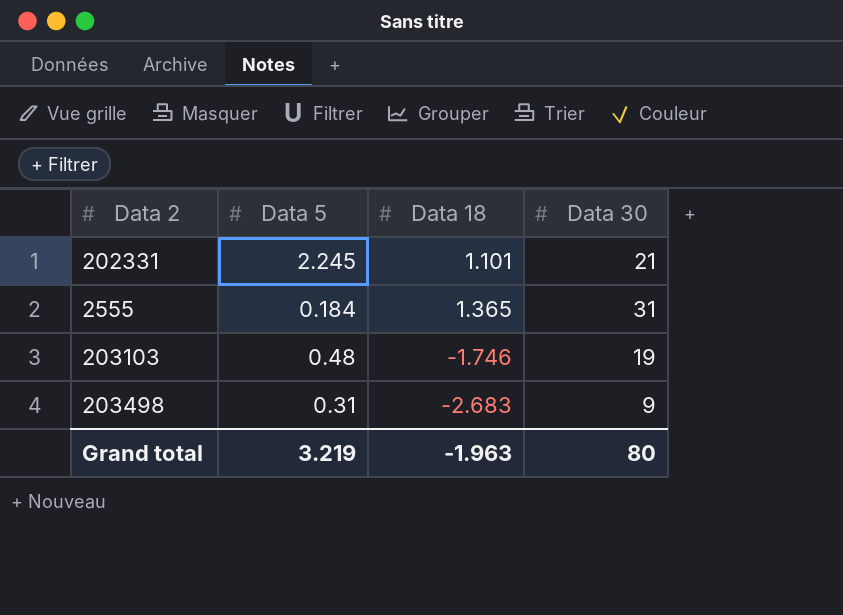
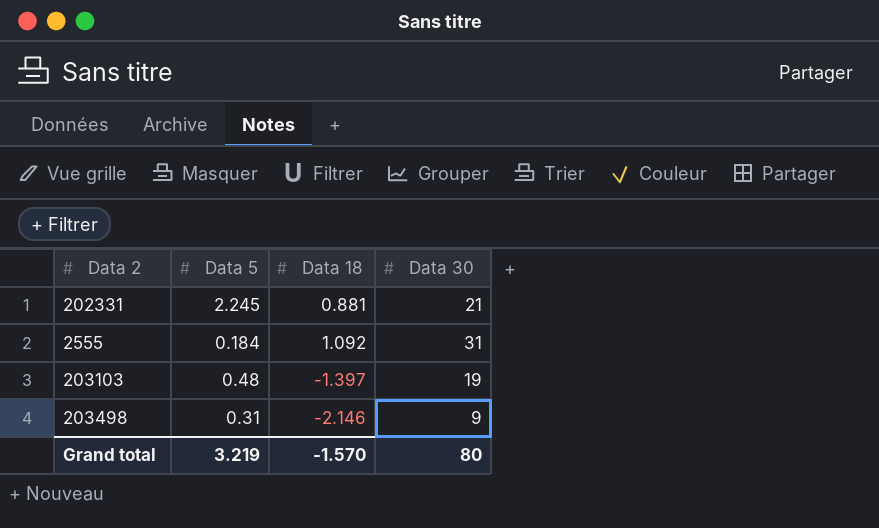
202331 | Data 18: 1.101 -> 0.881
2555 | Data 18: 1.365 -> 1.092
203103 | Data 18: -1.746 -> -1.397
203498 | Data 18: -2.683 -> -2.146
Grand total | Data 18: -1.963 -> -1.570

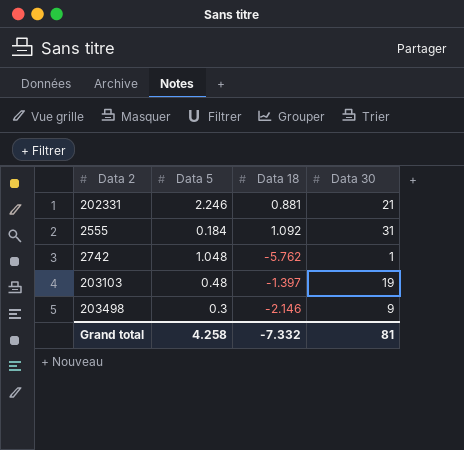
202331 | Data 5: 2.245 -> 2.246
row 2742: none -> 1.048 | -5.762 | 1
203498 | Data 5: 0.31 -> 0.3
Grand total | Data 5: 3.219 -> 4.258
Grand total | Data 18: -1.570 -> -7.332
Grand total | Data 30: 80 -> 81

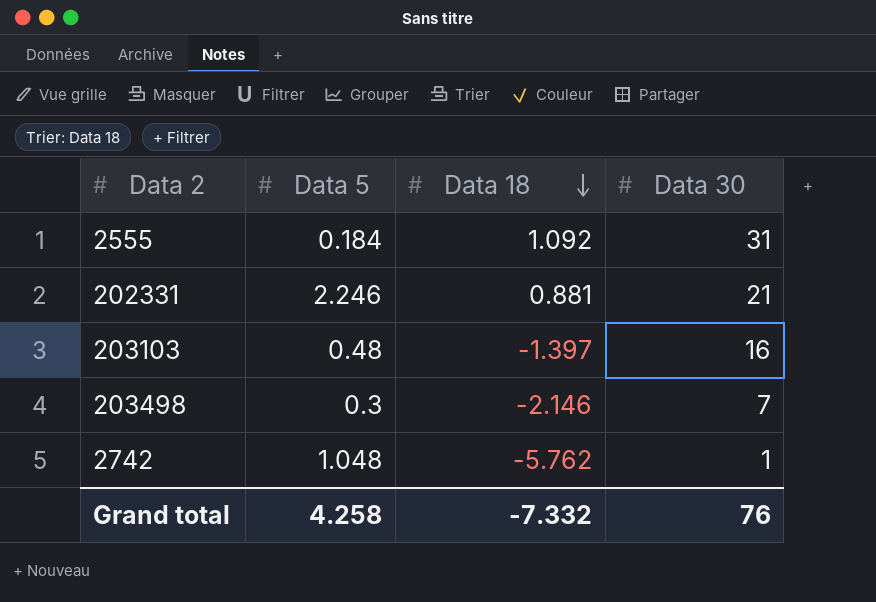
row order: none -> Data 18 descending
203103 | Data 30: 19 -> 16
203498 | Data 30: 9 -> 7
Grand total | Data 30: 81 -> 76

